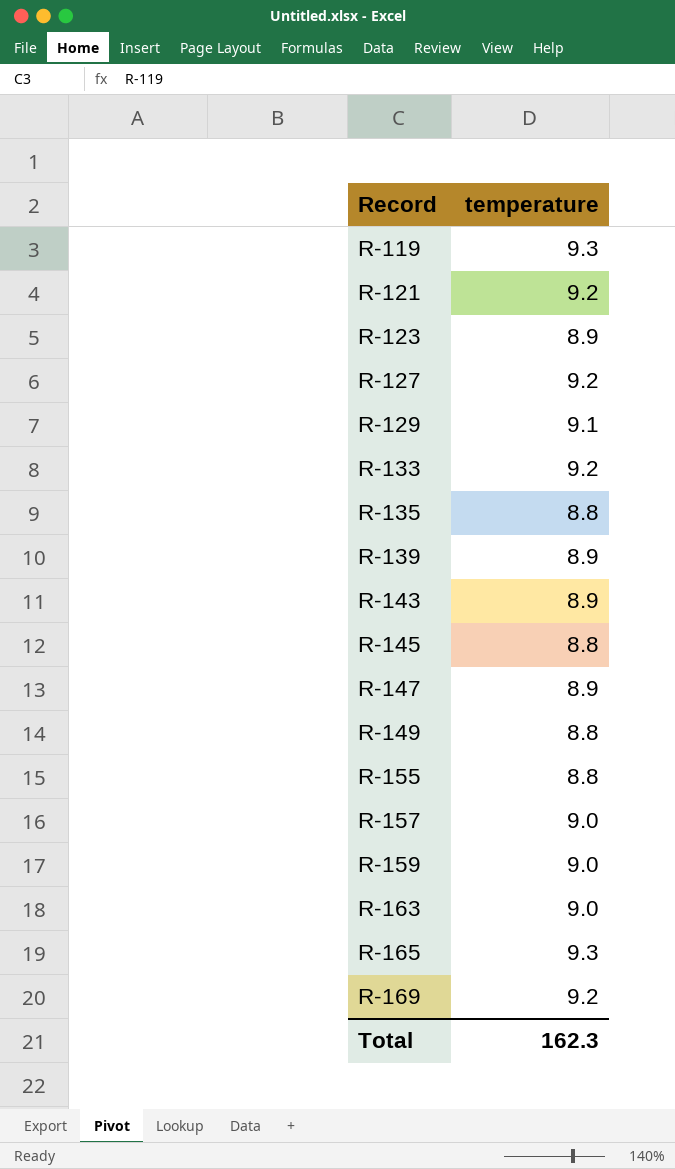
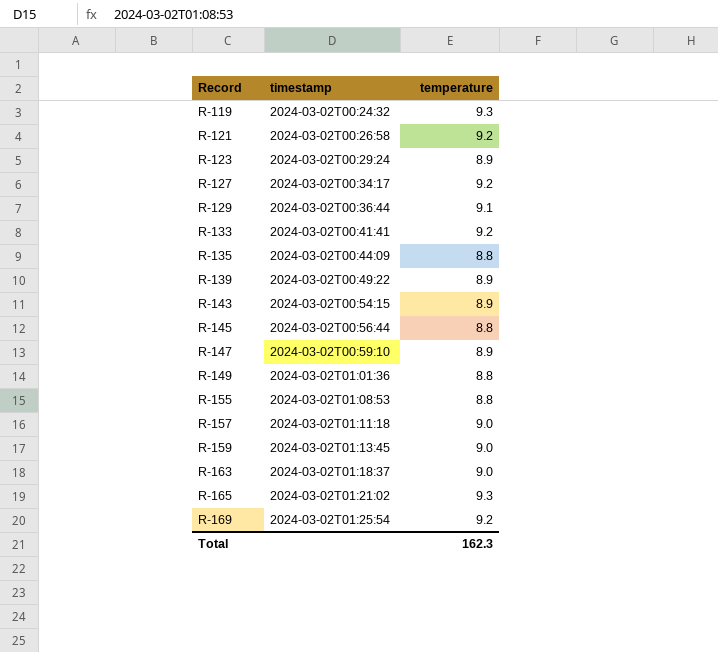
column timestamp | position: none -> 2

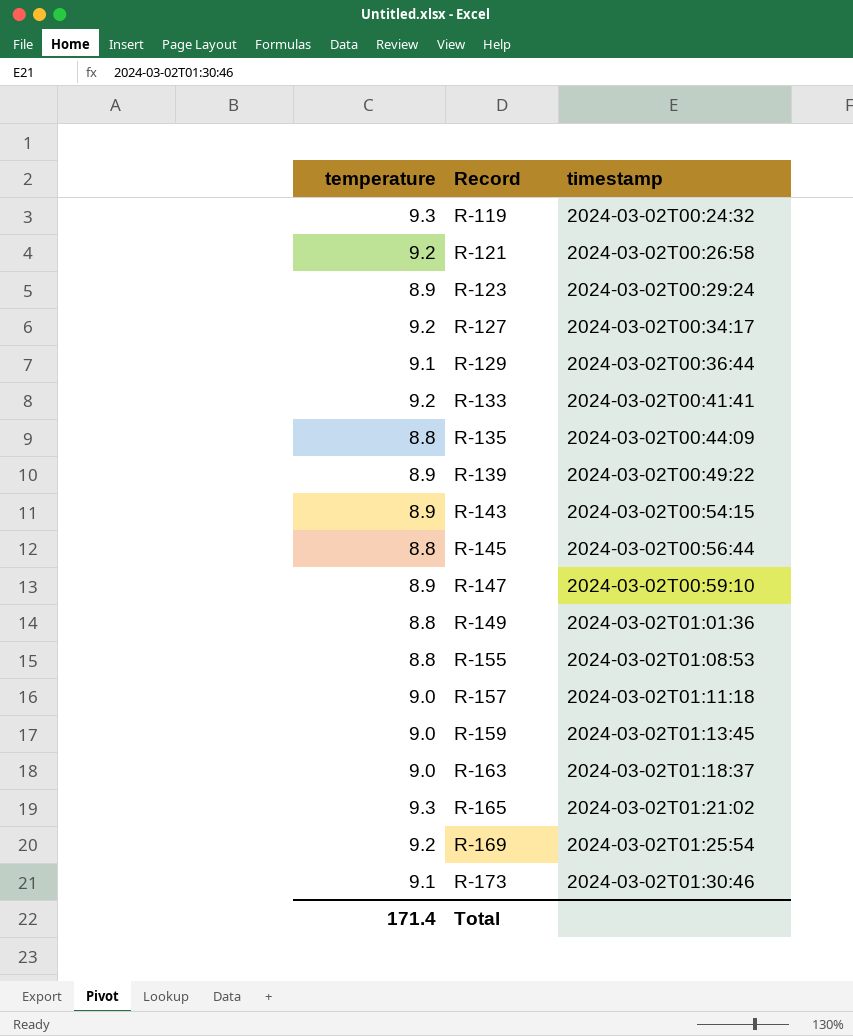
column temperature | position: 3 -> 1
row R-173: none -> 9.1 | 2024-03-02T01:30:46
Total | temperature: 162.3 -> 171.4

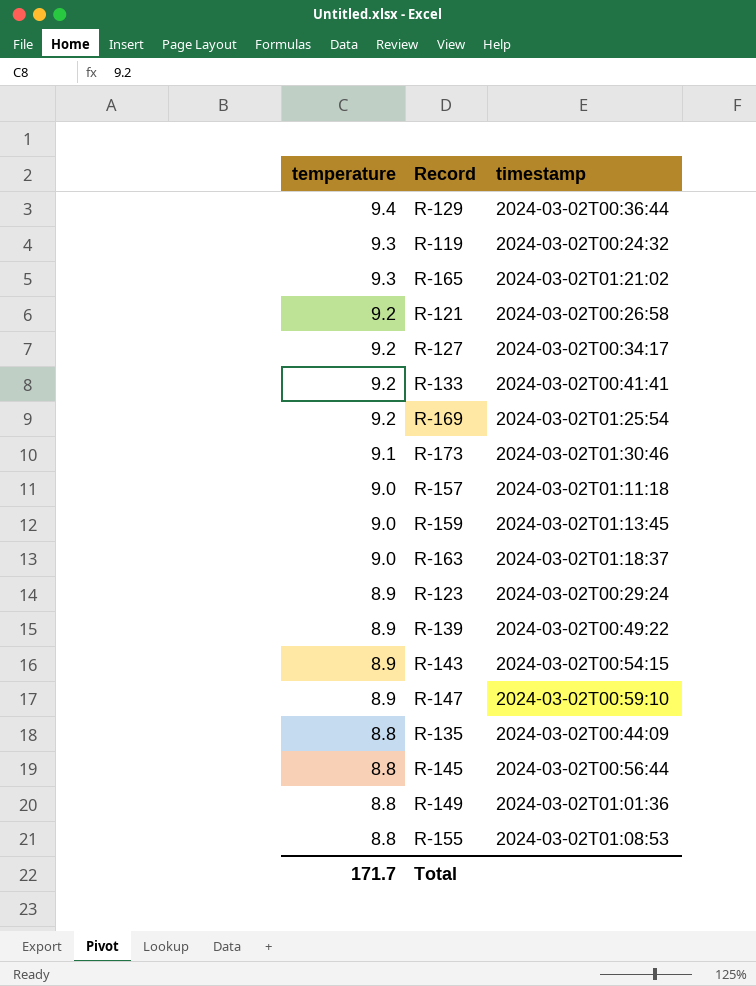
row order: Record ascending -> temperature descending
R-129 | temperature: 9.1 -> 9.4
Total | temperature: 171.4 -> 171.7

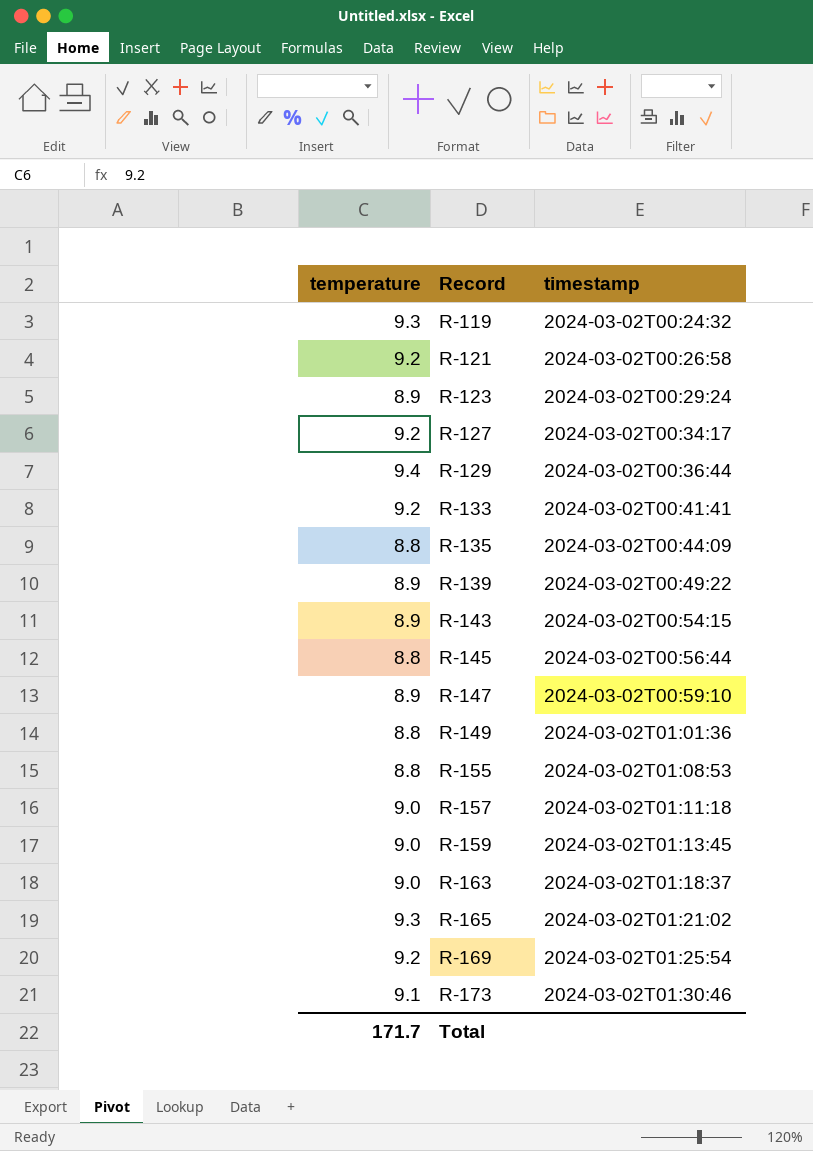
row order: temperature descending -> Record ascending

